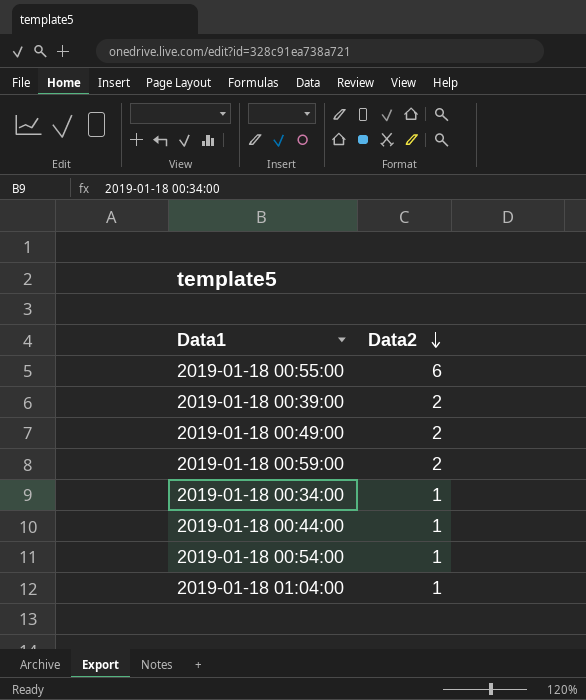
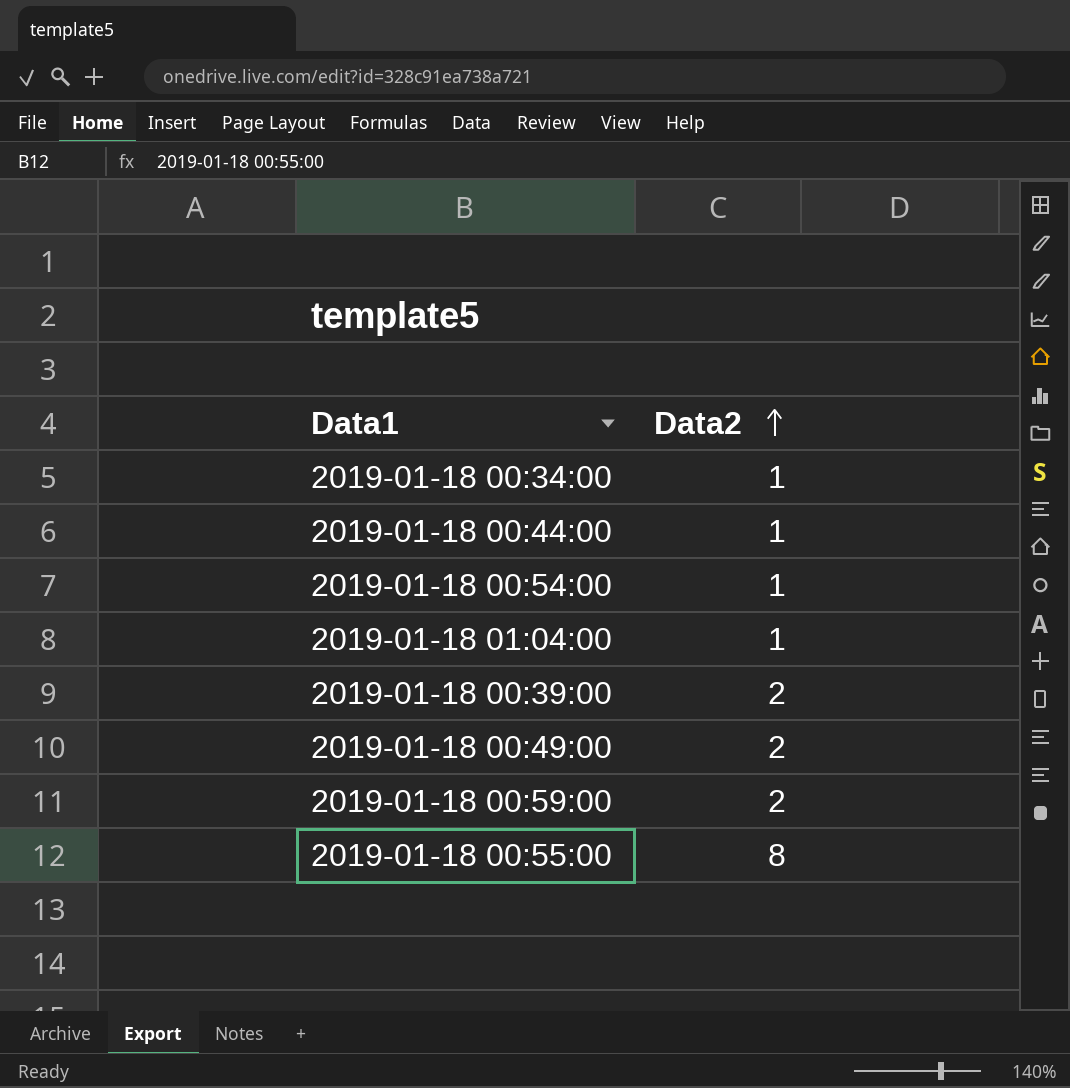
row order: Data2 descending -> Data2 ascending
2019-01-18 00:55:00 | Data2: 6 -> 8

